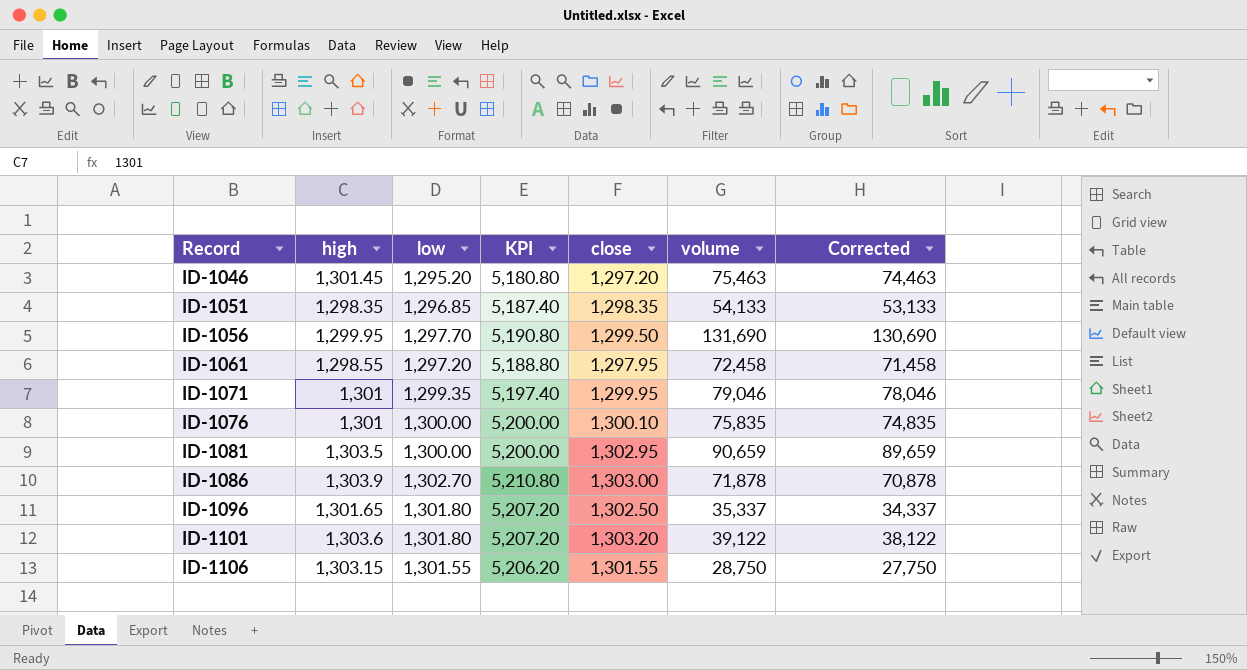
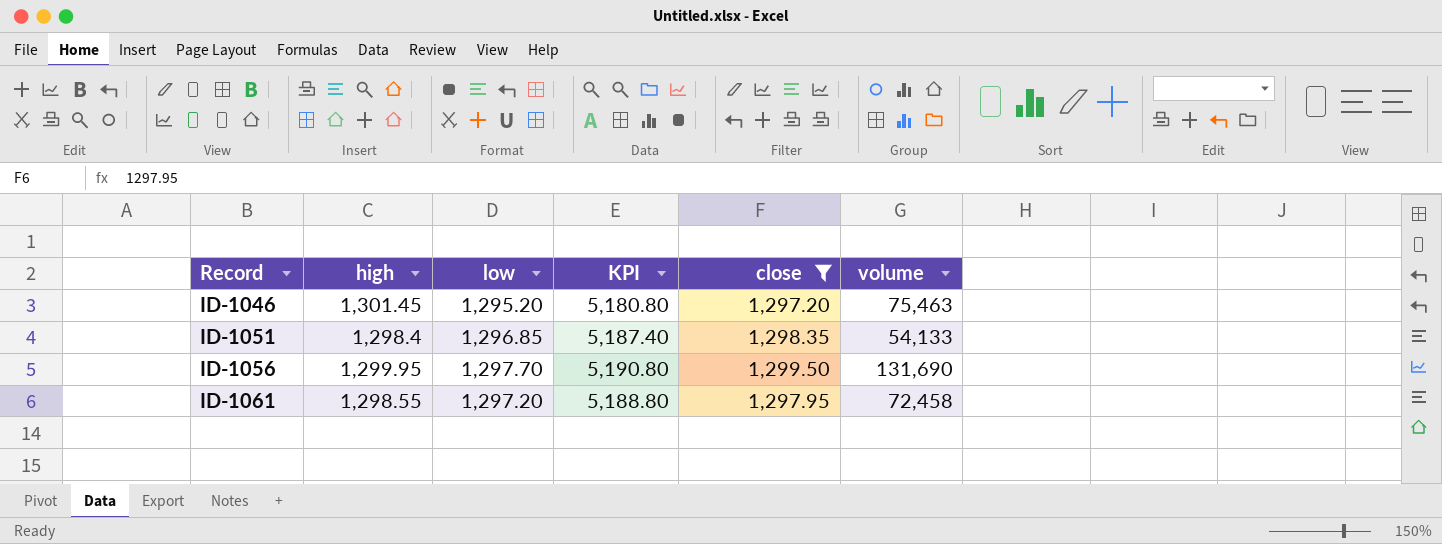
filter: none -> close <= 1,299.50
column Corrected | formula: [volume] - 1000 -> none
ID-1051 | high: 1,298.35 -> 1,298.4

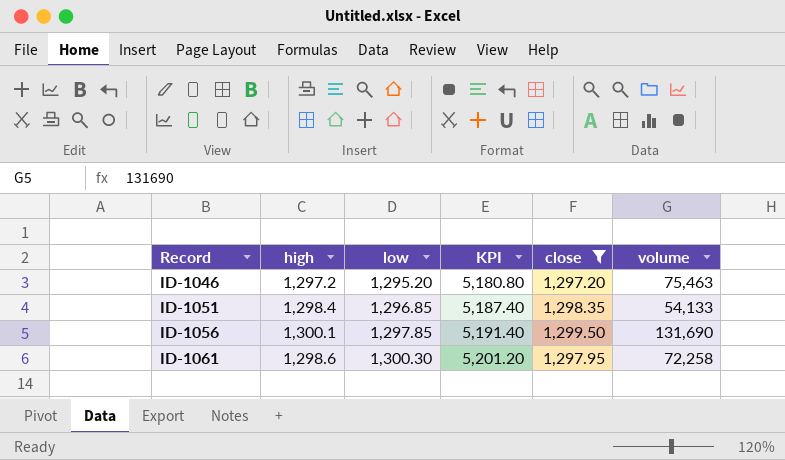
ID-1046 | high: 1,301.45 -> 1,297.2
ID-1056 | high: 1,299.95 -> 1,300.1
ID-1056 | low: 1,297.70 -> 1,297.85
ID-1056 | KPI: 5,190.80 -> 5,191.40
ID-1061 | high: 1,298.55 -> 1,298.6
ID-1061 | low: 1,297.20 -> 1,300.30
ID-1061 | KPI: 5,188.80 -> 5,201.20
ID-1061 | volume: 72,458 -> 72,258

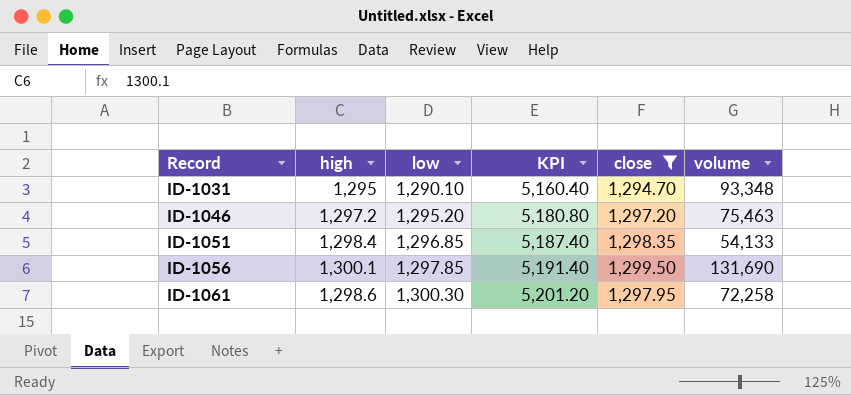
row ID-1031: none -> 1,295 | 1,290.10 | 5,160.40 | 1,294.70 | 93,348

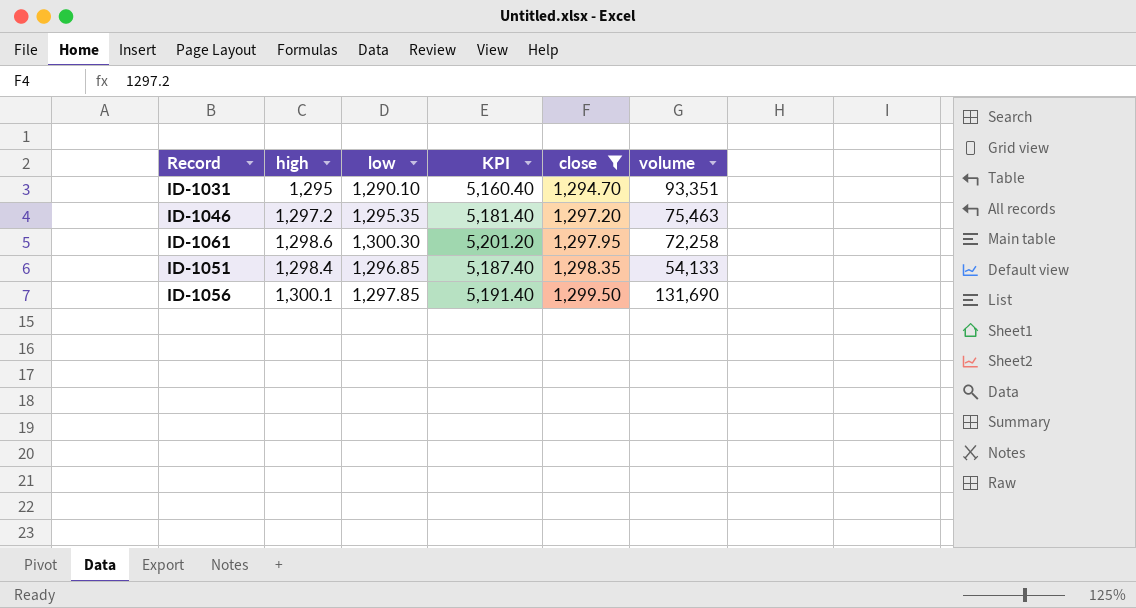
row order: Record ascending -> close ascending
ID-1031 | volume: 93,348 -> 93,351
ID-1046 | low: 1,295.20 -> 1,295.35
ID-1046 | KPI: 5,180.80 -> 5,181.40

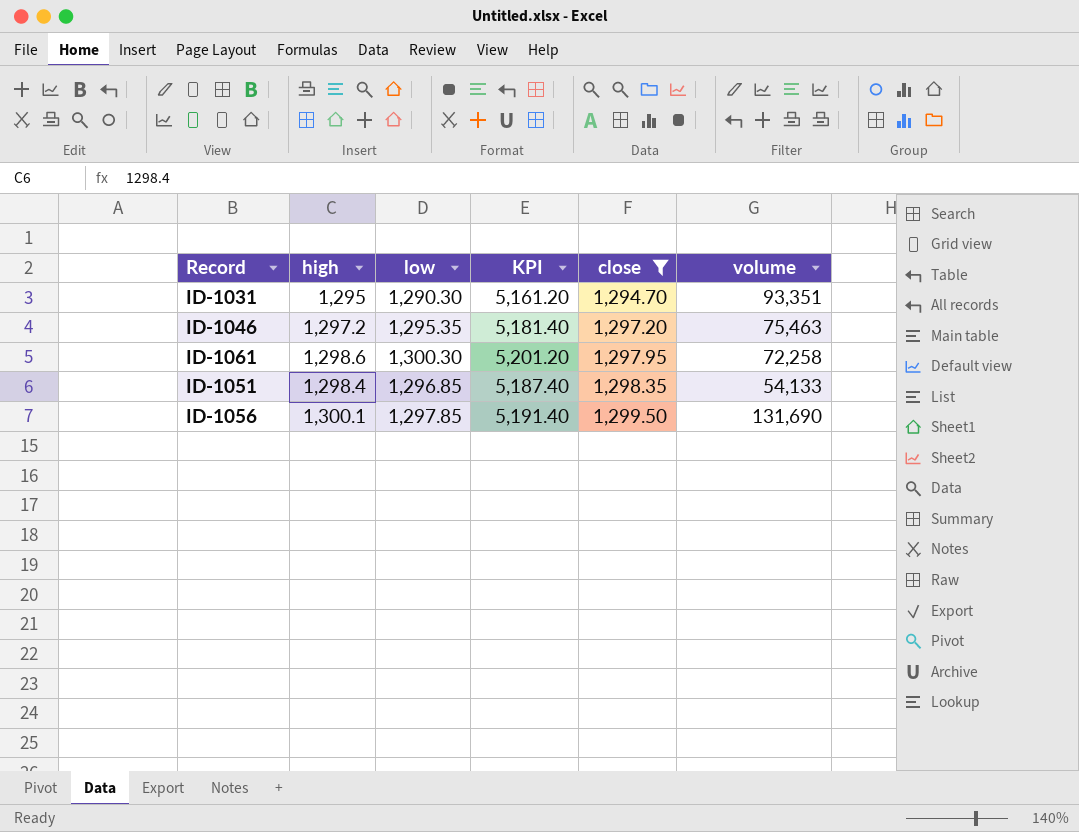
ID-1031 | low: 1,290.10 -> 1,290.30
ID-1031 | KPI: 5,160.40 -> 5,161.20

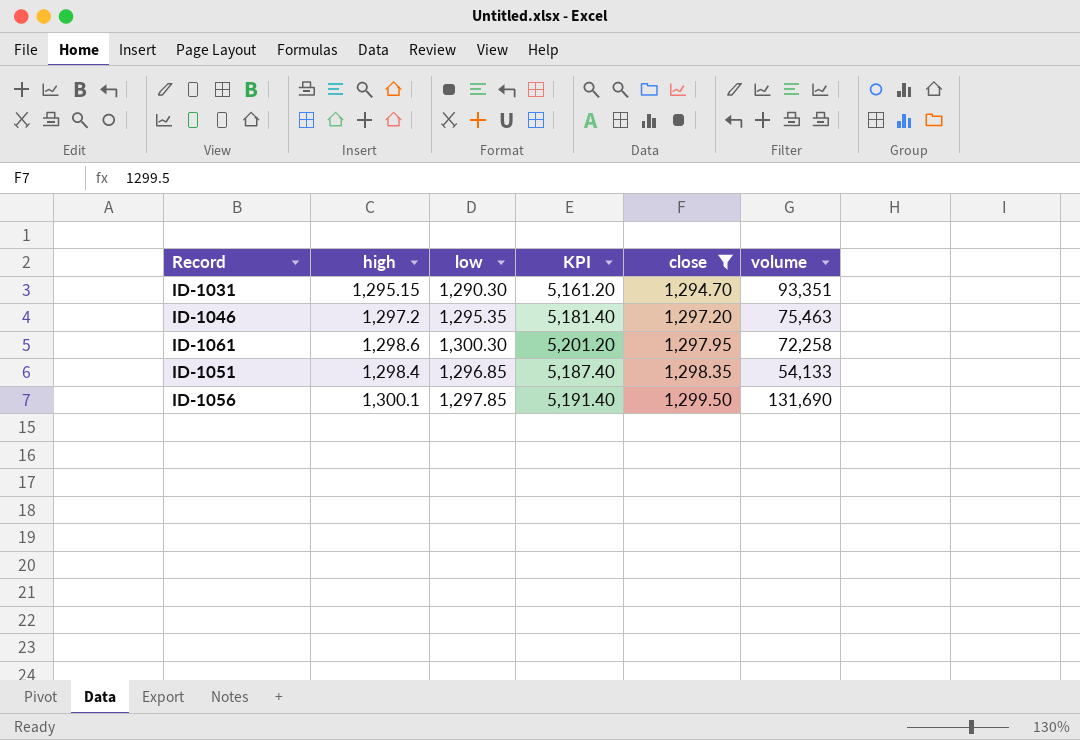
ID-1031 | high: 1,295 -> 1,295.15

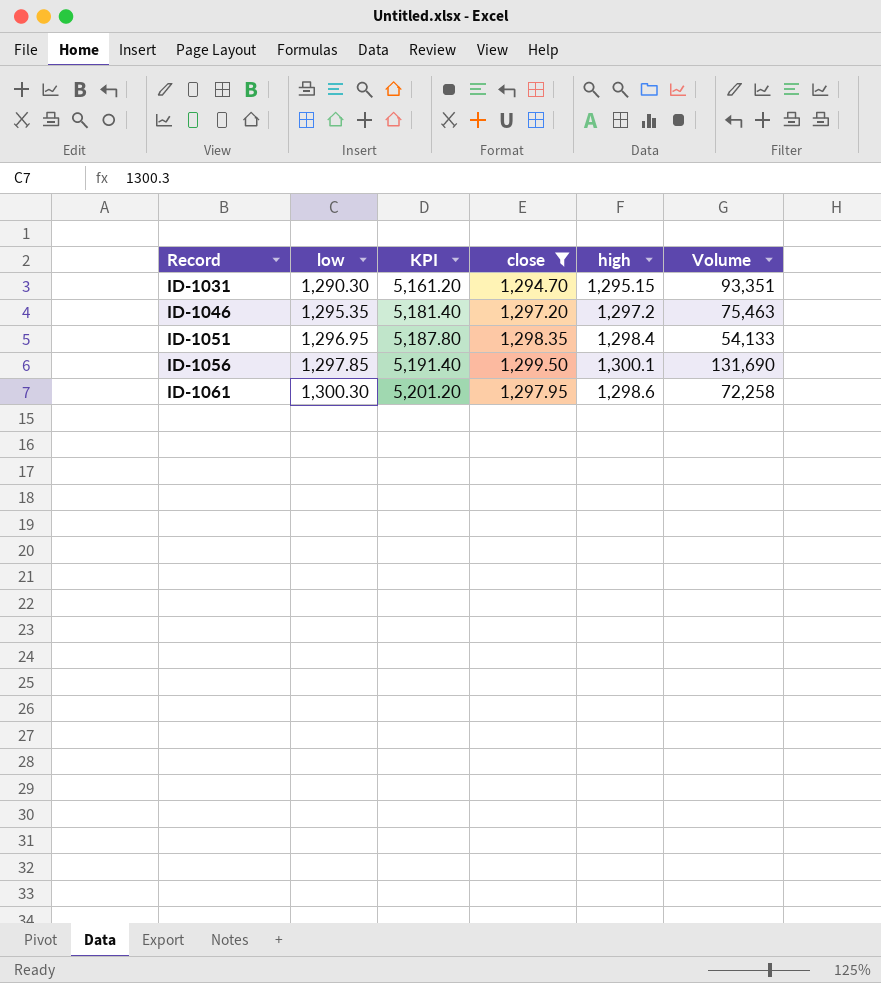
row order: close ascending -> Record ascending
column high | position: 2 -> 5
column name: volume -> Volume
ID-1051 | low: 1,296.85 -> 1,296.95
ID-1051 | KPI: 5,187.40 -> 5,187.80

